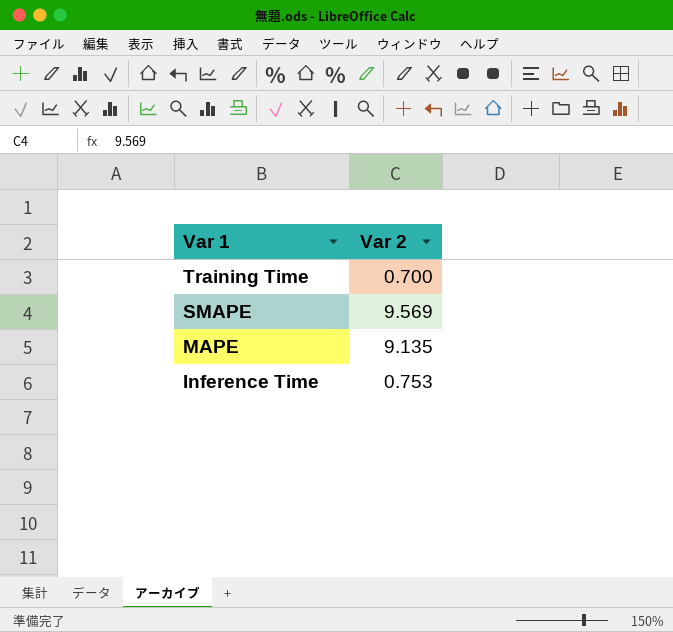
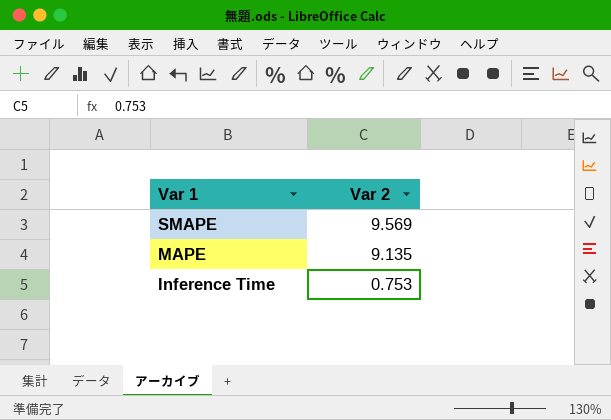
row Training Time: 0.700 -> none

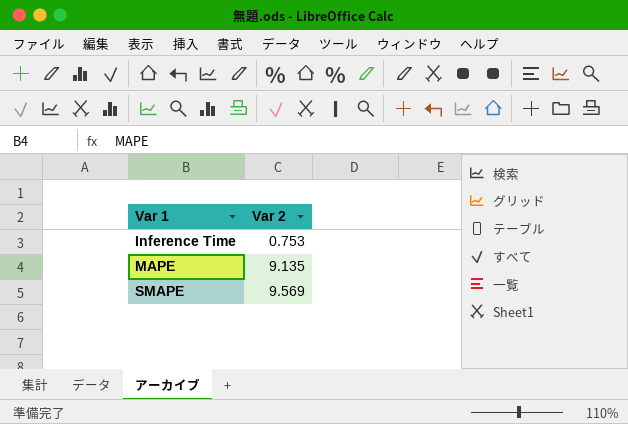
row order: Var 1 descending -> Var 1 ascending

